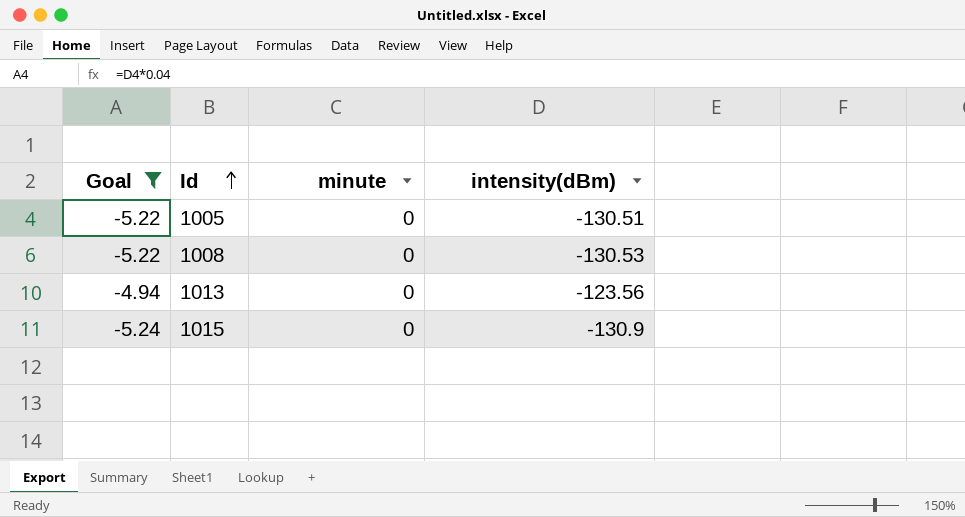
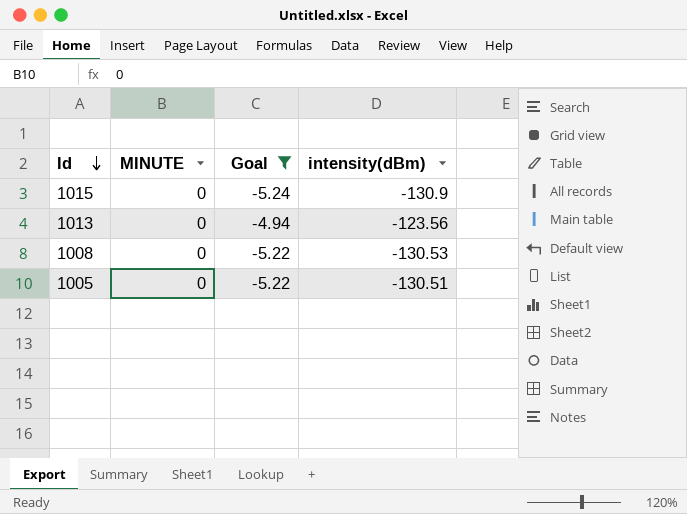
row order: Id ascending -> Id descending
column name: minute -> MINUTE
column Goal | position: 1 -> 3

